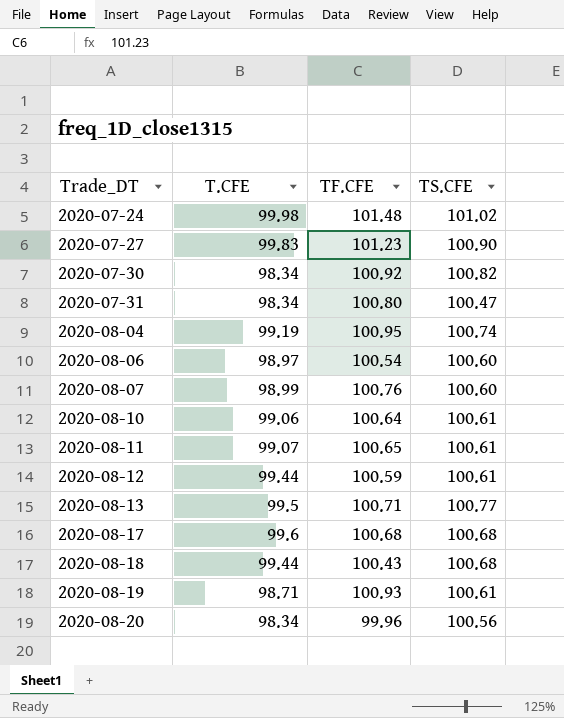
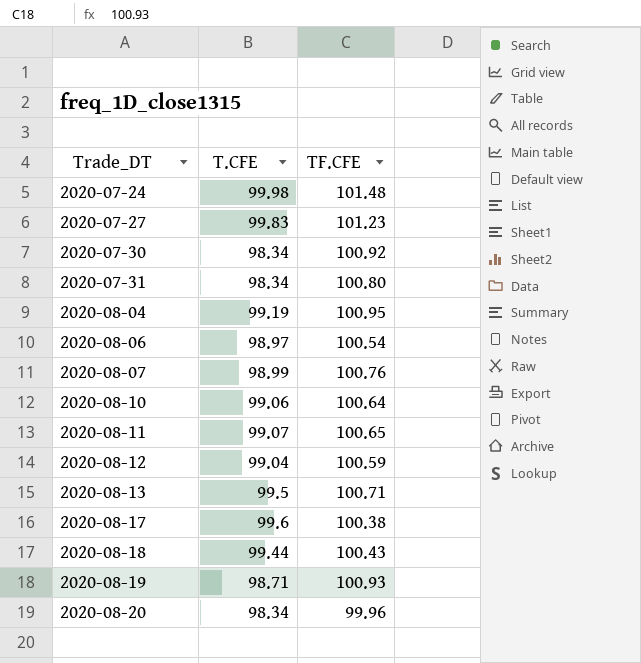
column TS.CFE | position: 4 -> none
2020-08-12 | T.CFE: 99.44 -> 99.04
2020-08-17 | TF.CFE: 100.68 -> 100.38

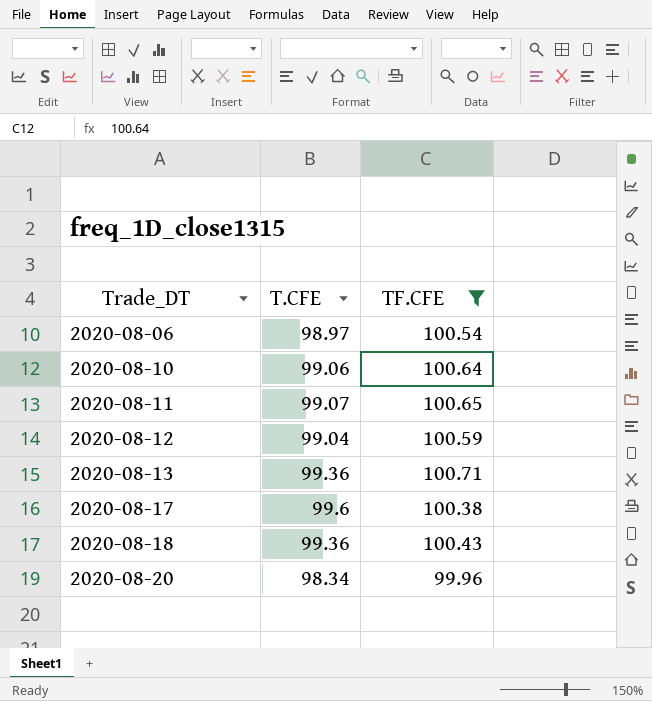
filter: none -> TF.CFE <= 100.71
2020-08-13 | T.CFE: 99.5 -> 99.36
2020-08-18 | T.CFE: 99.44 -> 99.36

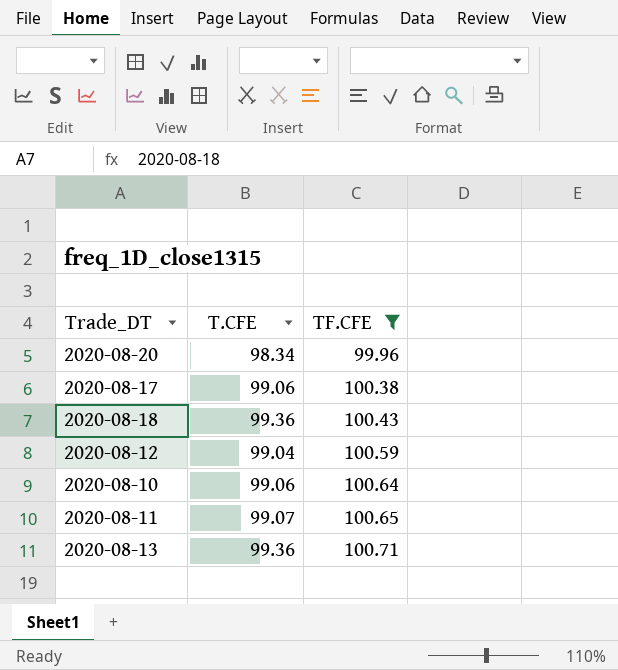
row order: Trade_DT ascending -> TF.CFE ascending
row 2020-08-06: 98.97 | 100.54 -> none
2020-08-17 | T.CFE: 99.6 -> 99.06

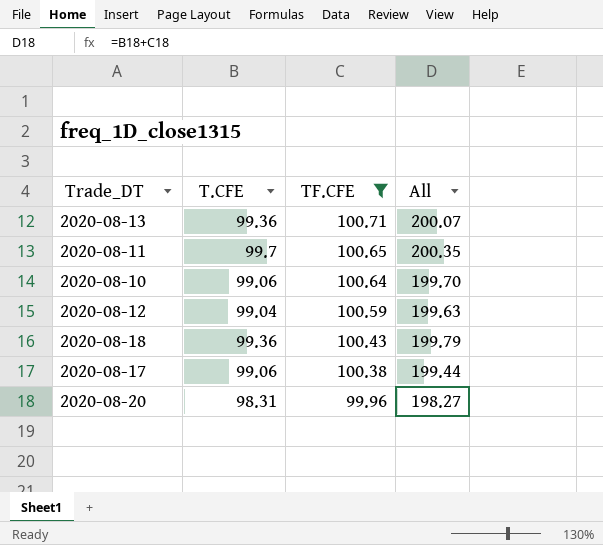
row order: TF.CFE ascending -> TF.CFE descending
column All | formula: none -> [T.CFE] + [TF.CFE]
2020-08-11 | T.CFE: 99.07 -> 99.7
2020-08-20 | T.CFE: 98.34 -> 98.31

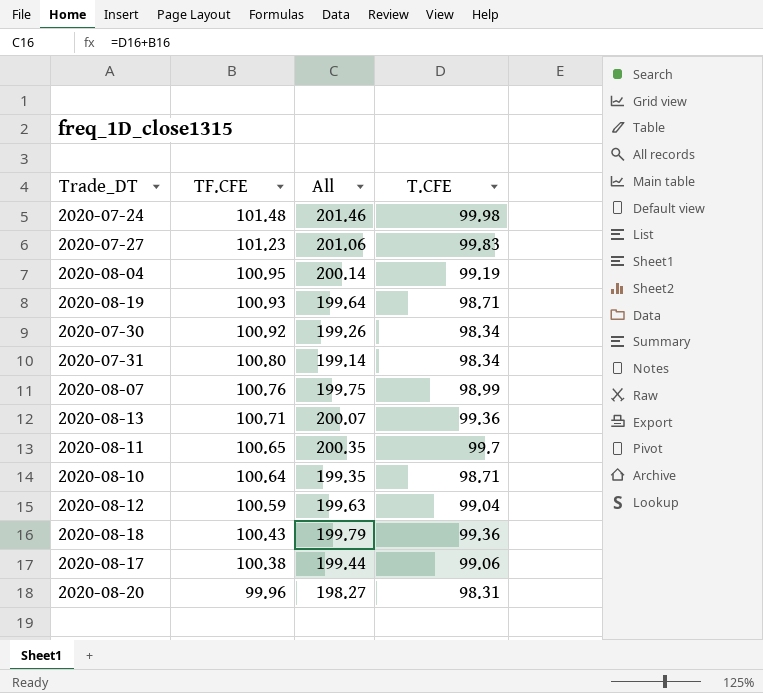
filter: TF.CFE <= 100.71 -> none
column T.CFE | position: 2 -> 4
2020-08-10 | All: 199.70 -> 199.35
2020-08-10 | T.CFE: 99.06 -> 98.71

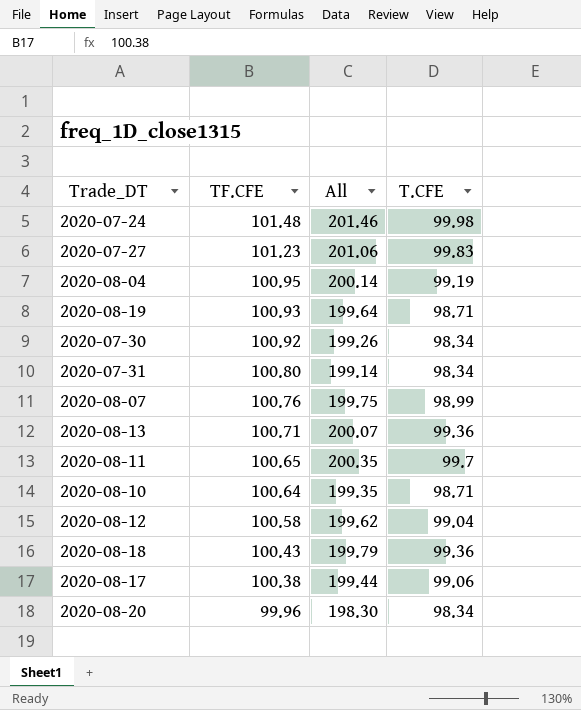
2020-08-12 | TF.CFE: 100.59 -> 100.58
2020-08-12 | All: 199.63 -> 199.62
2020-08-20 | All: 198.27 -> 198.30
2020-08-20 | T.CFE: 98.31 -> 98.34

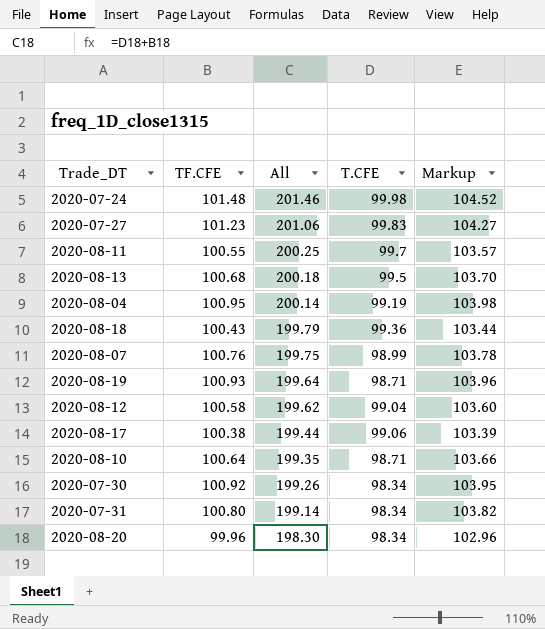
row order: TF.CFE descending -> All descending
column Markup | formula: none -> [TF.CFE] * 1.03
2020-08-11 | TF.CFE: 100.65 -> 100.55
2020-08-11 | All: 200.35 -> 200.25
2020-08-13 | TF.CFE: 100.71 -> 100.68
2020-08-13 | All: 200.07 -> 200.18
2020-08-13 | T.CFE: 99.36 -> 99.5

